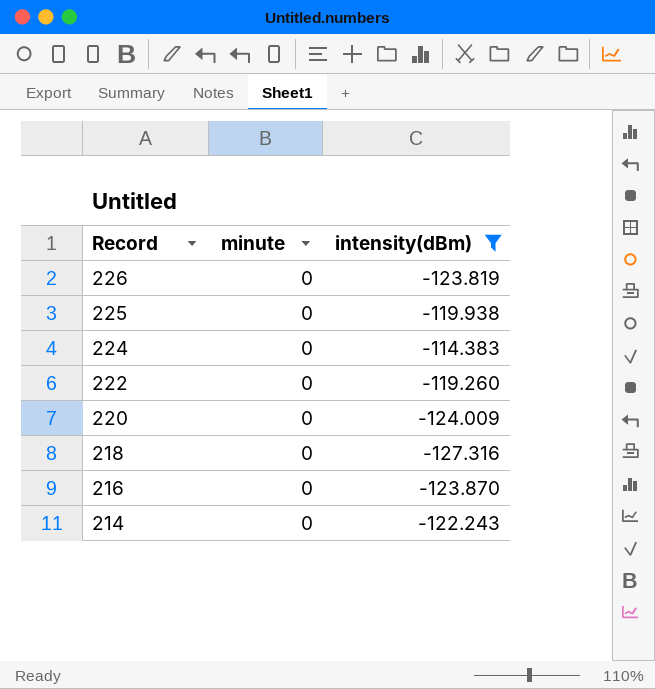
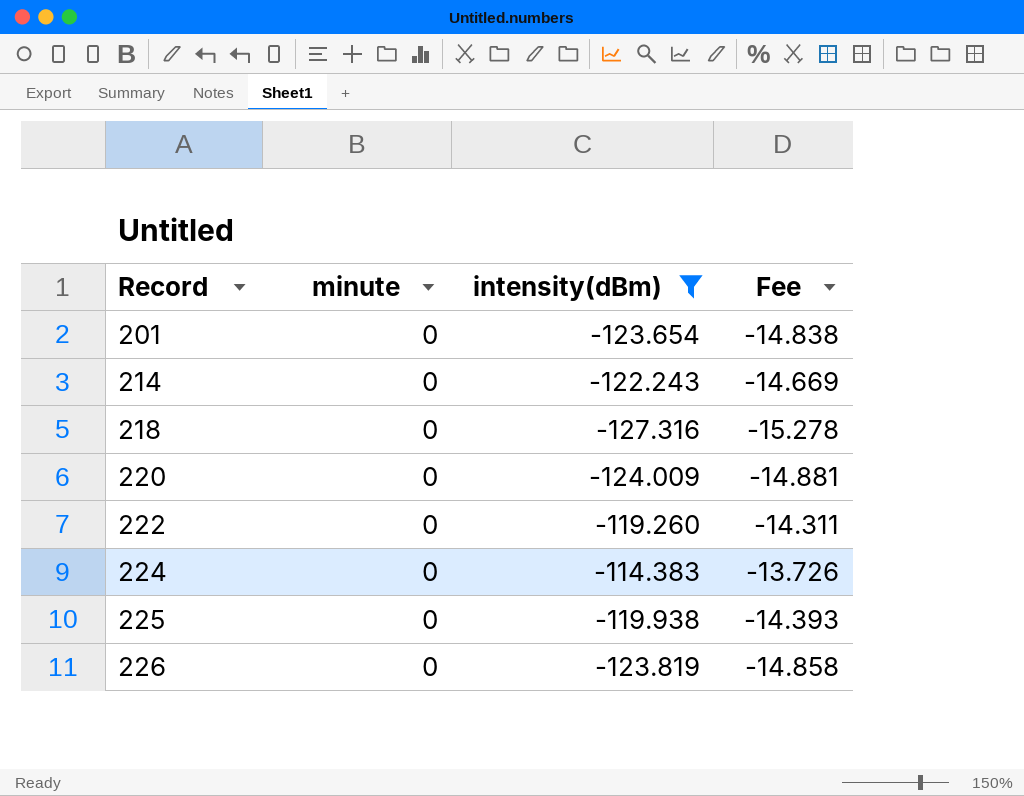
row order: Record descending -> Record ascending
column Fee | formula: none -> [intensity(dBm)] * 0.12
row 216: 0 | -123.870 -> none
row 201: none -> 0 | -123.654 | -14.838

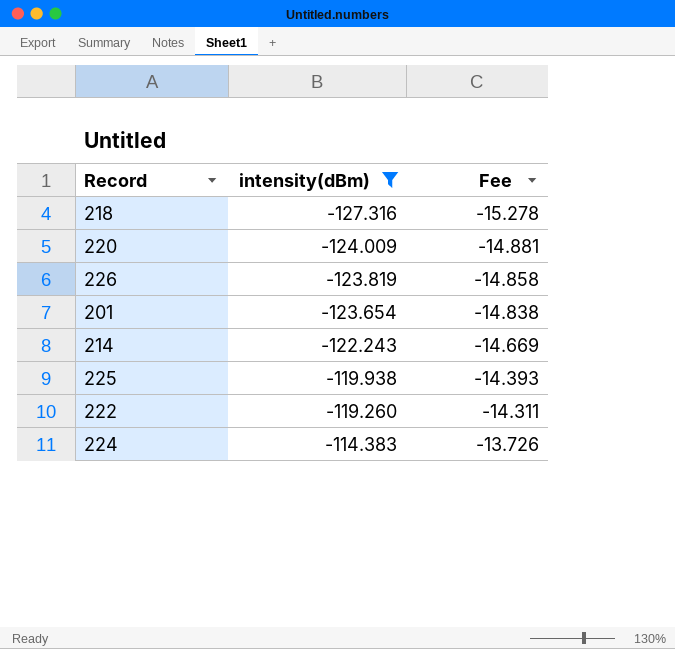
row order: Record ascending -> intensity(dBm) ascending
column minute | position: 2 -> none

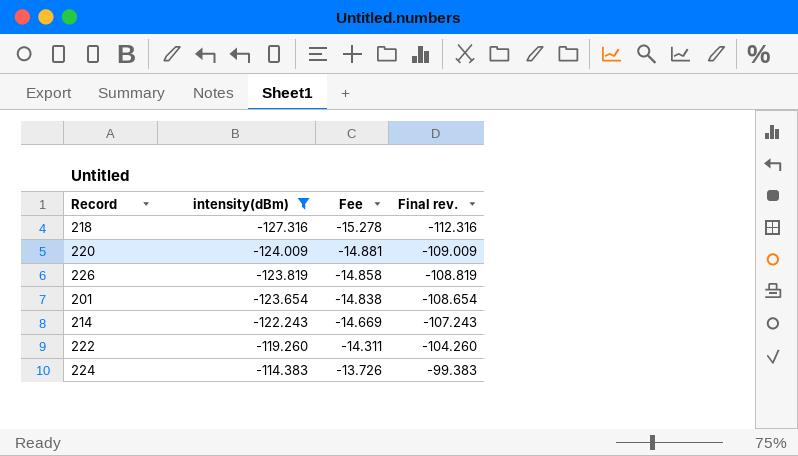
column Final rev. | formula: none -> [intensity(dBm)] + 15
row 225: -119.938 | -14.393 -> none

